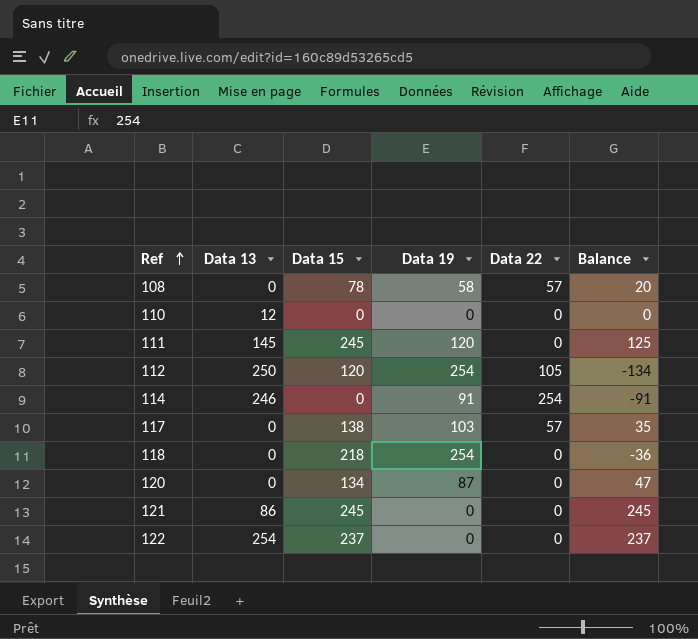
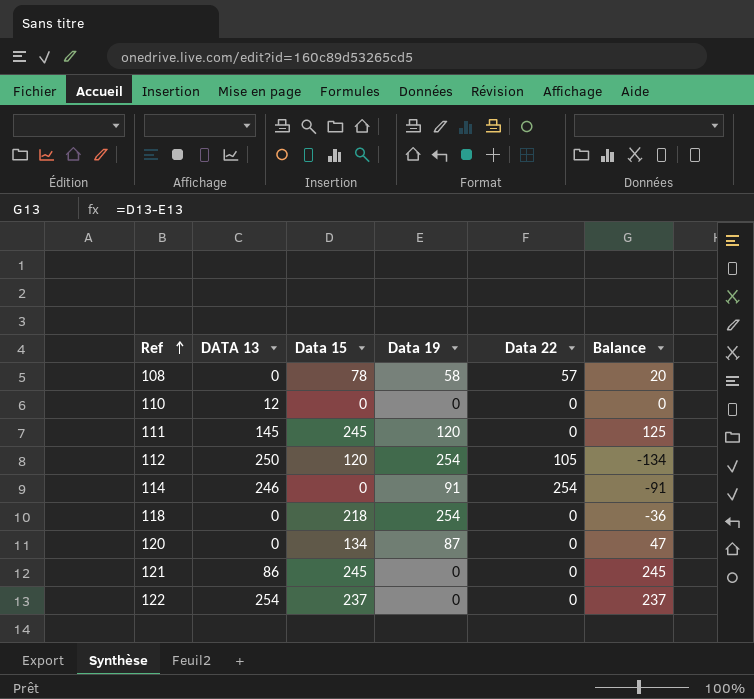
column name: Data 13 -> DATA 13
row 117: 0 | 138 | 103 | 57 | 35 -> none

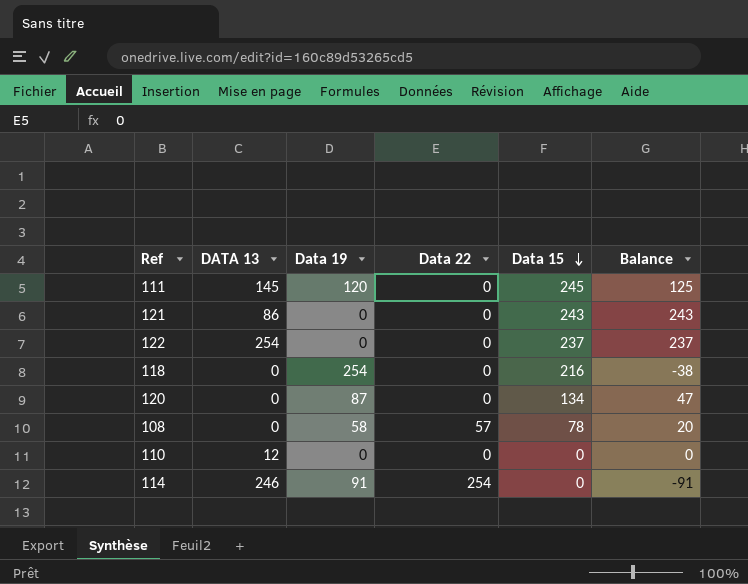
row order: Ref ascending -> Data 15 descending
column Data 15 | position: 3 -> 5
row 112: 250 | 120 | 254 | 105 | -134 -> none
121 | Data 15: 245 -> 243
121 | Balance: 245 -> 243
118 | Data 15: 218 -> 216
118 | Balance: -36 -> -38

